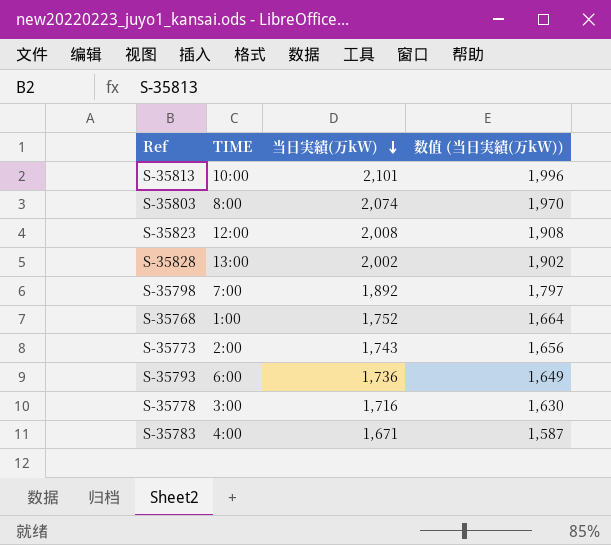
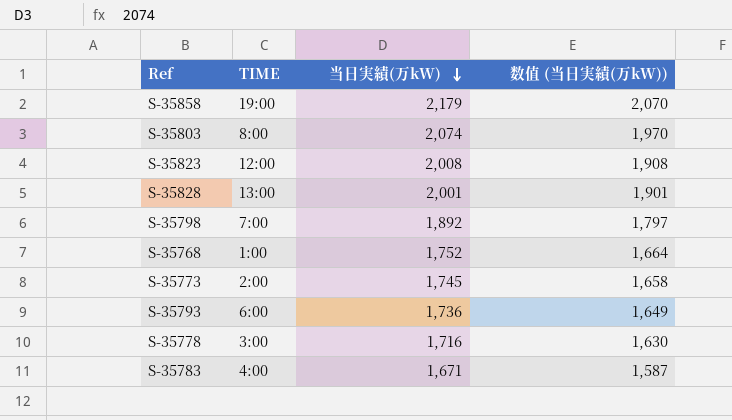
row S-35813: 10:00 | 2,101 | 1,996 -> none
row S-35858: none -> 19:00 | 2,179 | 2,070
S-35828 | 当日実績(万kW): 2,002 -> 2,001
S-35828 | 数值 (当日実績(万kW)): 1,902 -> 1,901
S-35773 | 当日実績(万kW): 1,743 -> 1,745
S-35773 | 数值 (当日実績(万kW)): 1,656 -> 1,658

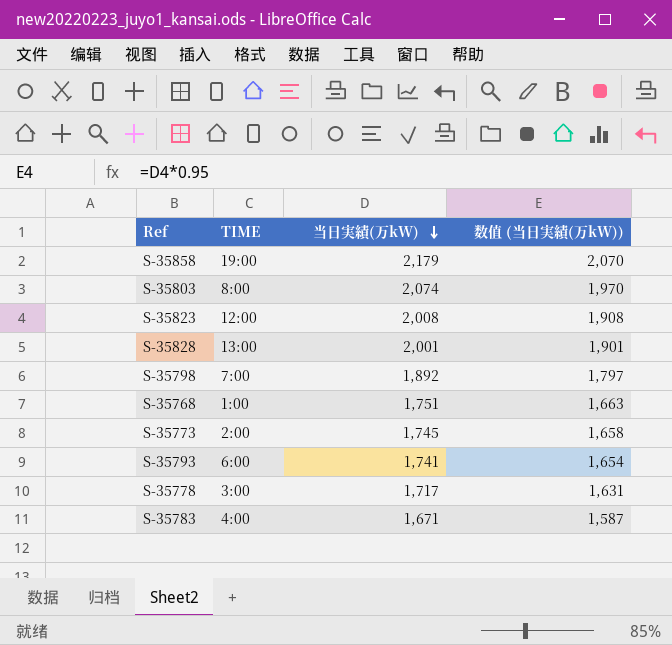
S-35768 | 当日実績(万kW): 1,752 -> 1,751
S-35768 | 数值 (当日実績(万kW)): 1,664 -> 1,663
S-35793 | 当日実績(万kW): 1,736 -> 1,741
S-35793 | 数值 (当日実績(万kW)): 1,649 -> 1,654
S-35778 | 当日実績(万kW): 1,716 -> 1,717
S-35778 | 数值 (当日実績(万kW)): 1,630 -> 1,631

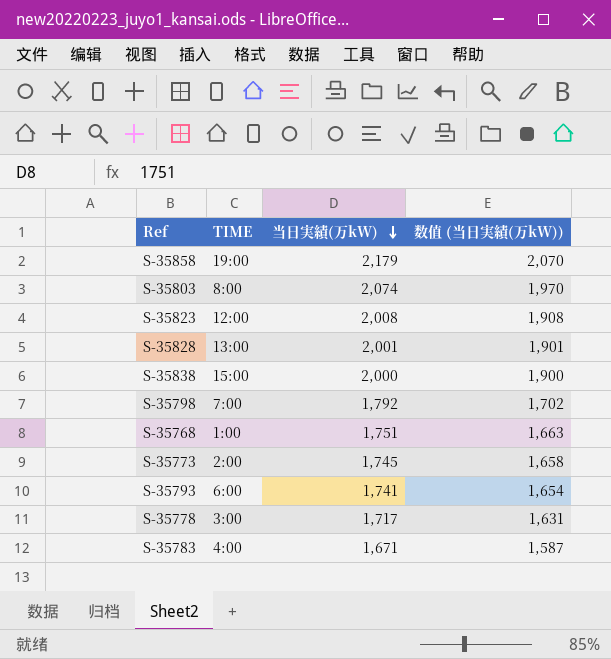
row S-35838: none -> 15:00 | 2,000 | 1,900
S-35798 | 当日実績(万kW): 1,892 -> 1,792
S-35798 | 数值 (当日実績(万kW)): 1,797 -> 1,702

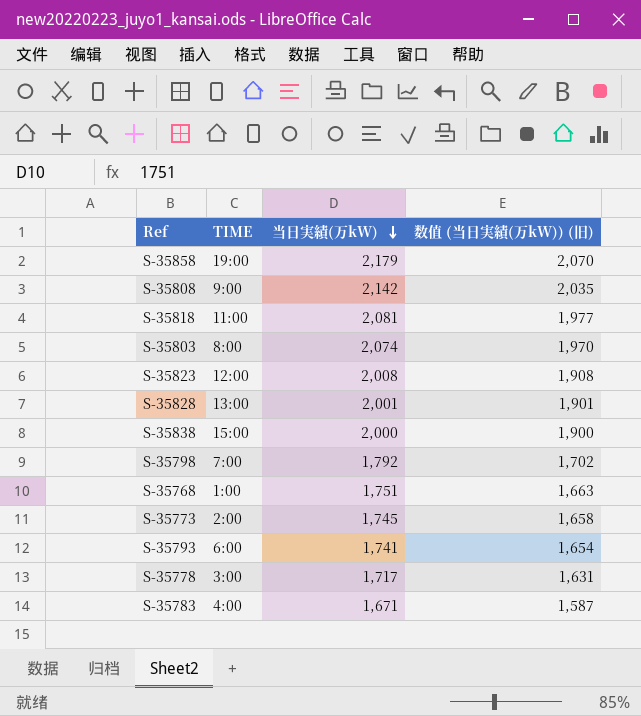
column name: 数值 (当日実績(万kW)) -> 数值 (当日実績(万kW)) (旧)
row S-35808: none -> 9:00 | 2,142 | 2,035
row S-35818: none -> 11:00 | 2,081 | 1,977

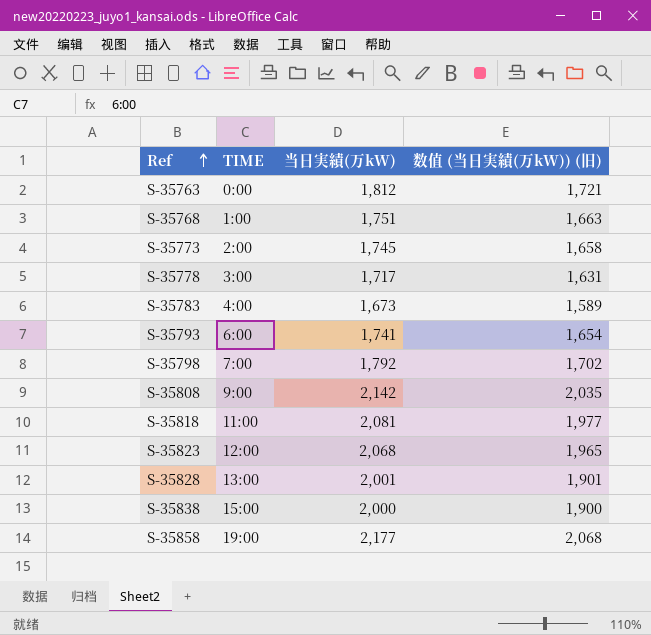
row order: 当日実績(万kW) descending -> Ref ascending
row S-35803: 8:00 | 2,074 | 1,970 -> none
row S-35763: none -> 0:00 | 1,812 | 1,721
S-35783 | 当日実績(万kW): 1,671 -> 1,673
S-35783 | 数值 (当日実績(万kW)) (旧): 1,587 -> 1,589
S-35823 | 当日実績(万kW): 2,008 -> 2,068
S-35823 | 数值 (当日実績(万kW)) (旧): 1,908 -> 1,965
S-35858 | 当日実績(万kW): 2,179 -> 2,177
S-35858 | 数值 (当日実績(万kW)) (旧): 2,070 -> 2,068

